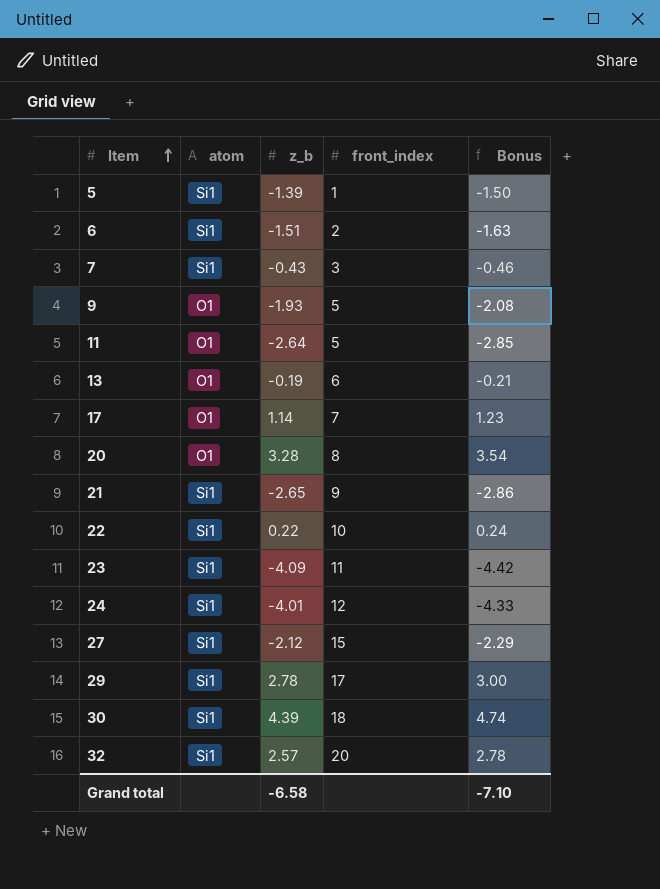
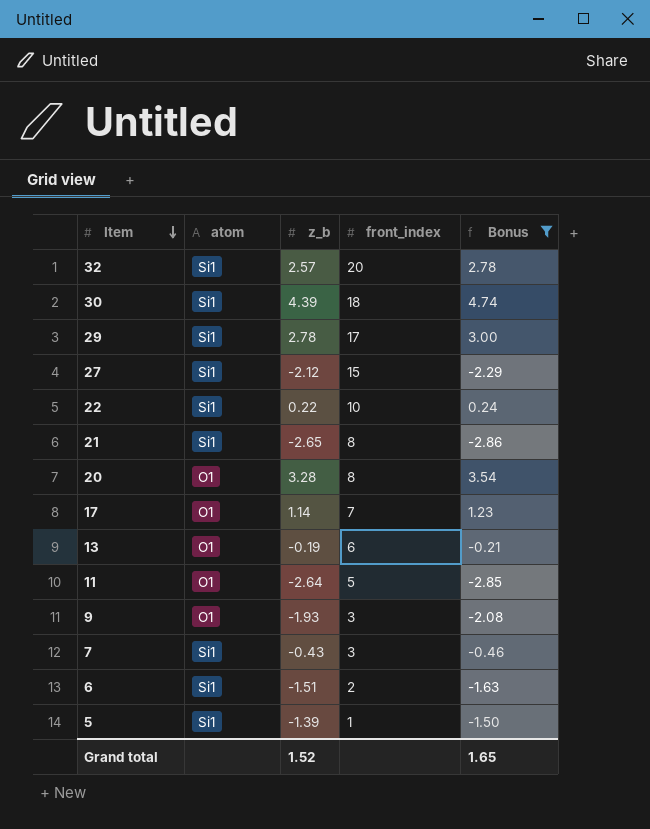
filter: none -> Bonus >= -2.86
row order: Item ascending -> Item descending
21 | front_index: 9 -> 8
9 | front_index: 5 -> 3
Grand total | z_b: -6.58 -> 1.52
Grand total | Bonus: -7.10 -> 1.65

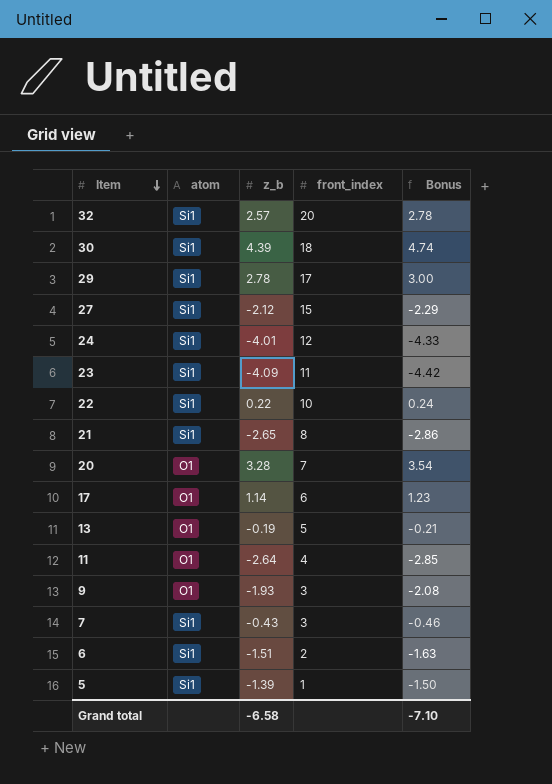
filter: Bonus >= -2.86 -> none
20 | front_index: 8 -> 7
17 | front_index: 7 -> 6
13 | front_index: 6 -> 5
11 | front_index: 5 -> 4
Grand total | z_b: 1.52 -> -6.58
Grand total | Bonus: 1.65 -> -7.10

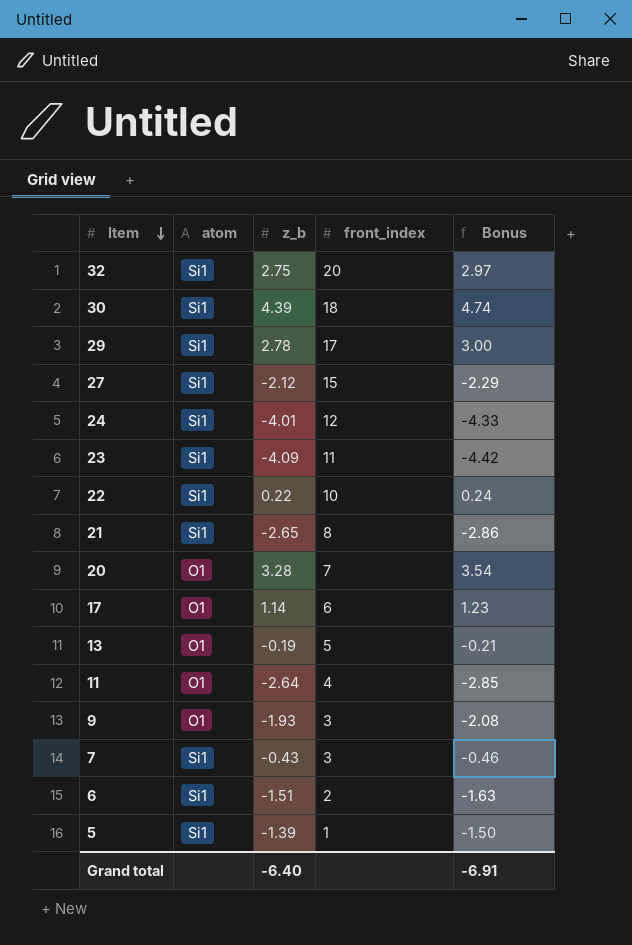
32 | z_b: 2.57 -> 2.75
32 | Bonus: 2.78 -> 2.97
Grand total | z_b: -6.58 -> -6.40
Grand total | Bonus: -7.10 -> -6.91

